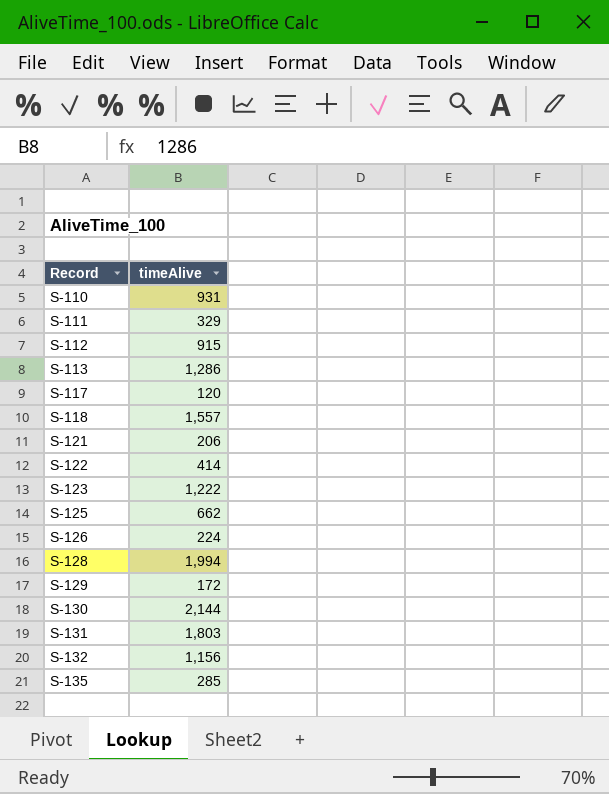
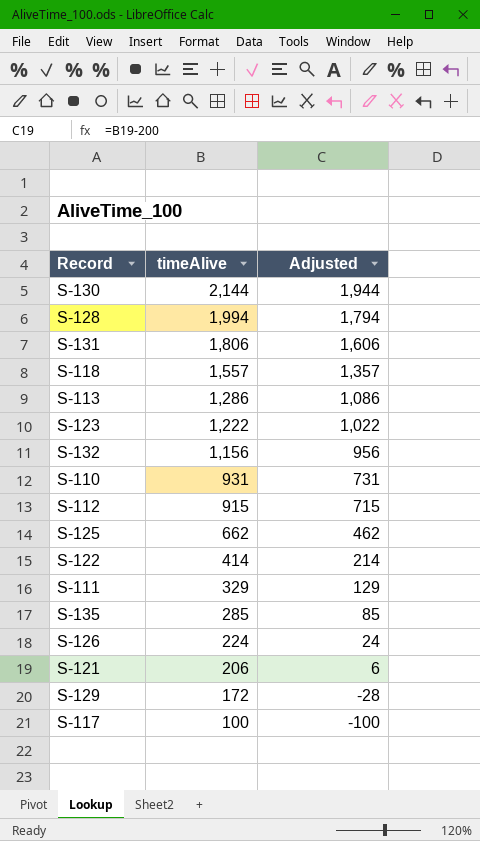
row order: Record ascending -> timeAlive descending
column Adjusted | formula: none -> [timeAlive] - 200
S-131 | timeAlive: 1,803 -> 1,806
S-117 | timeAlive: 120 -> 100

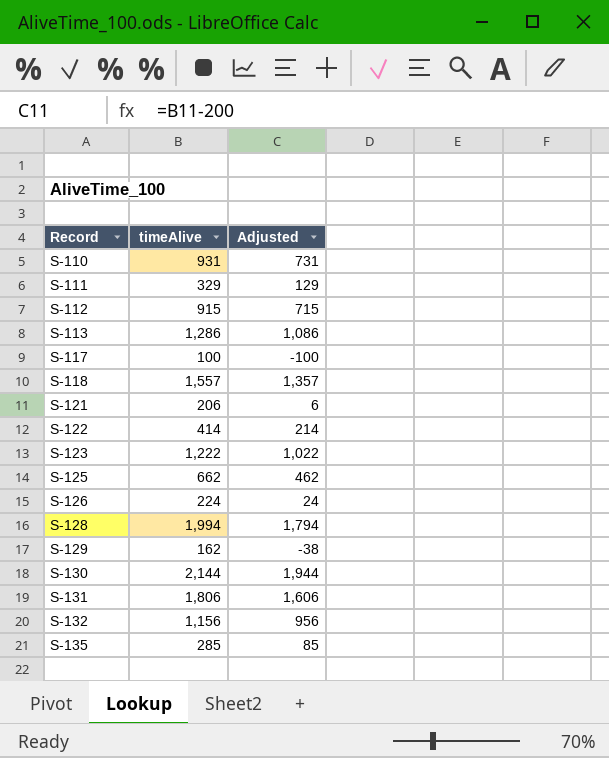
row order: timeAlive descending -> Record ascending
S-129 | timeAlive: 172 -> 162
S-129 | Adjusted: -28 -> -38

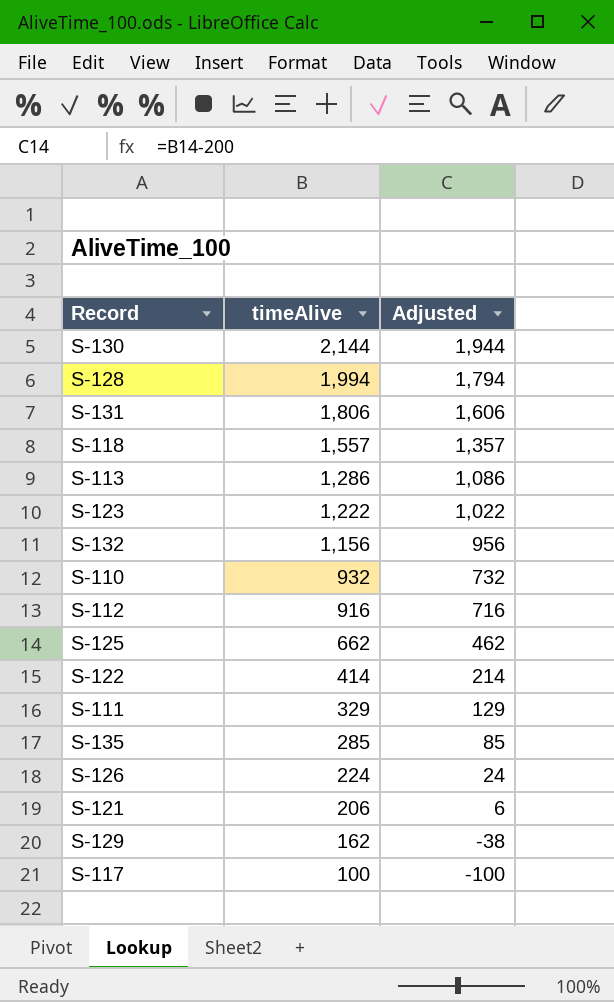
row order: Record ascending -> timeAlive descending
S-110 | timeAlive: 931 -> 932
S-110 | Adjusted: 731 -> 732
S-112 | timeAlive: 915 -> 916
S-112 | Adjusted: 715 -> 716

